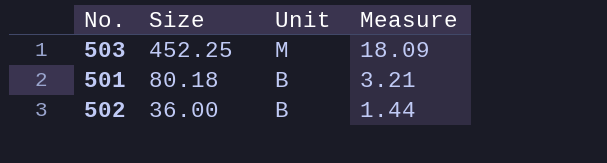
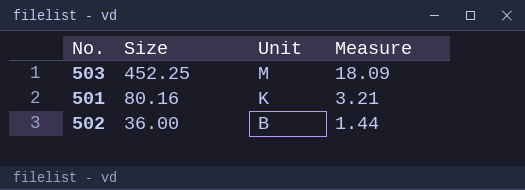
501 | Size: 80.18 -> 80.16
501 | Unit: B -> K

